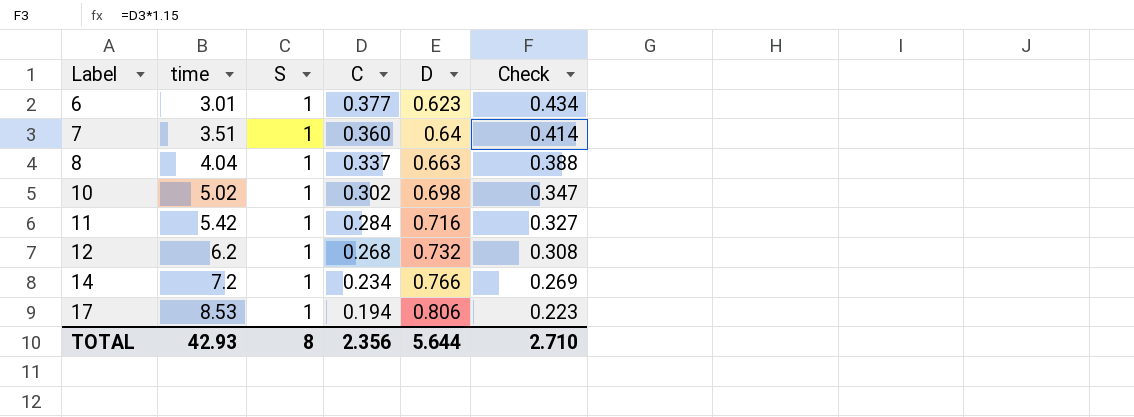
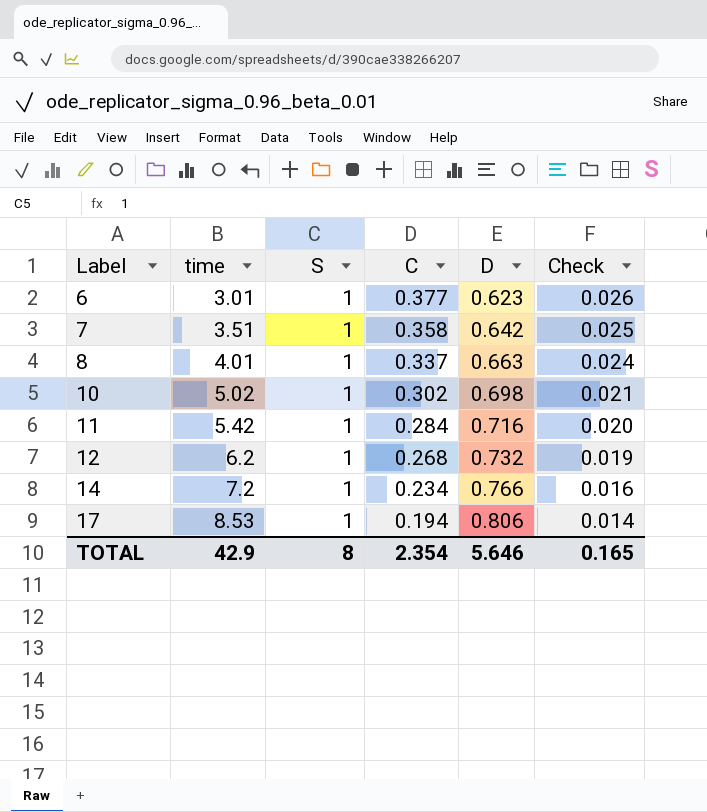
column Check | formula: [C] * 1.15 -> [C] * 0.07
7 | C: 0.360 -> 0.358
7 | D: 0.64 -> 0.642
8 | time: 4.04 -> 4.01
TOTAL | time: 42.93 -> 42.9
TOTAL | C: 2.356 -> 2.354
TOTAL | D: 5.644 -> 5.646
TOTAL | Check: 2.710 -> 0.165

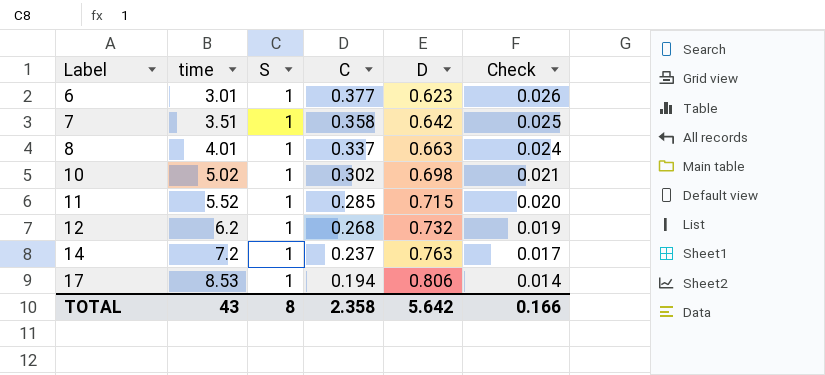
11 | time: 5.42 -> 5.52
11 | C: 0.284 -> 0.285
11 | D: 0.716 -> 0.715
14 | C: 0.234 -> 0.237
14 | D: 0.766 -> 0.763
14 | Check: 0.016 -> 0.017
TOTAL | time: 42.9 -> 43
TOTAL | C: 2.354 -> 2.358
TOTAL | D: 5.646 -> 5.642
TOTAL | Check: 0.165 -> 0.166

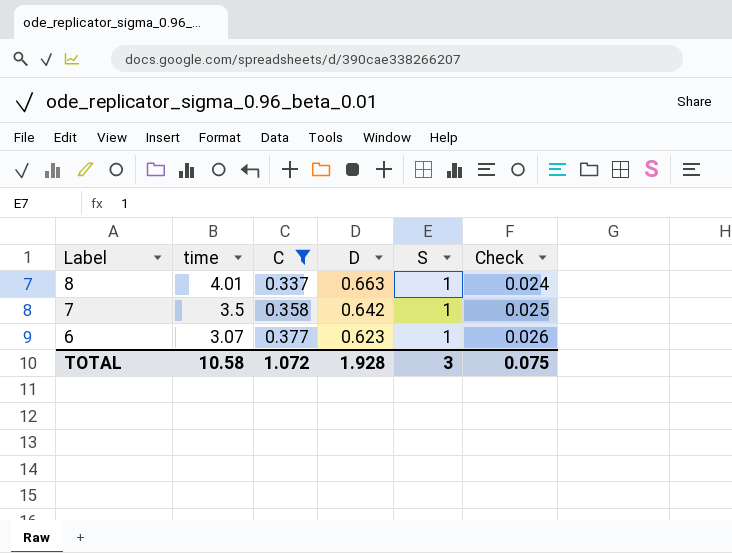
filter: none -> C >= 0.337
row order: Label ascending -> Label descending
column S | position: 3 -> 5
7 | time: 3.51 -> 3.5
6 | time: 3.01 -> 3.07
TOTAL | time: 43 -> 10.58
TOTAL | C: 2.358 -> 1.072
TOTAL | D: 5.642 -> 1.928
TOTAL | S: 8 -> 3
TOTAL | Check: 0.166 -> 0.075

